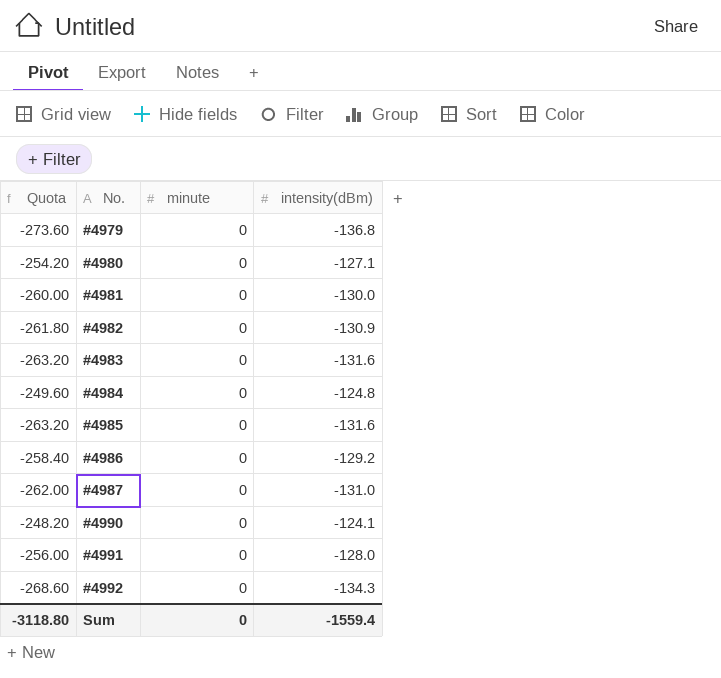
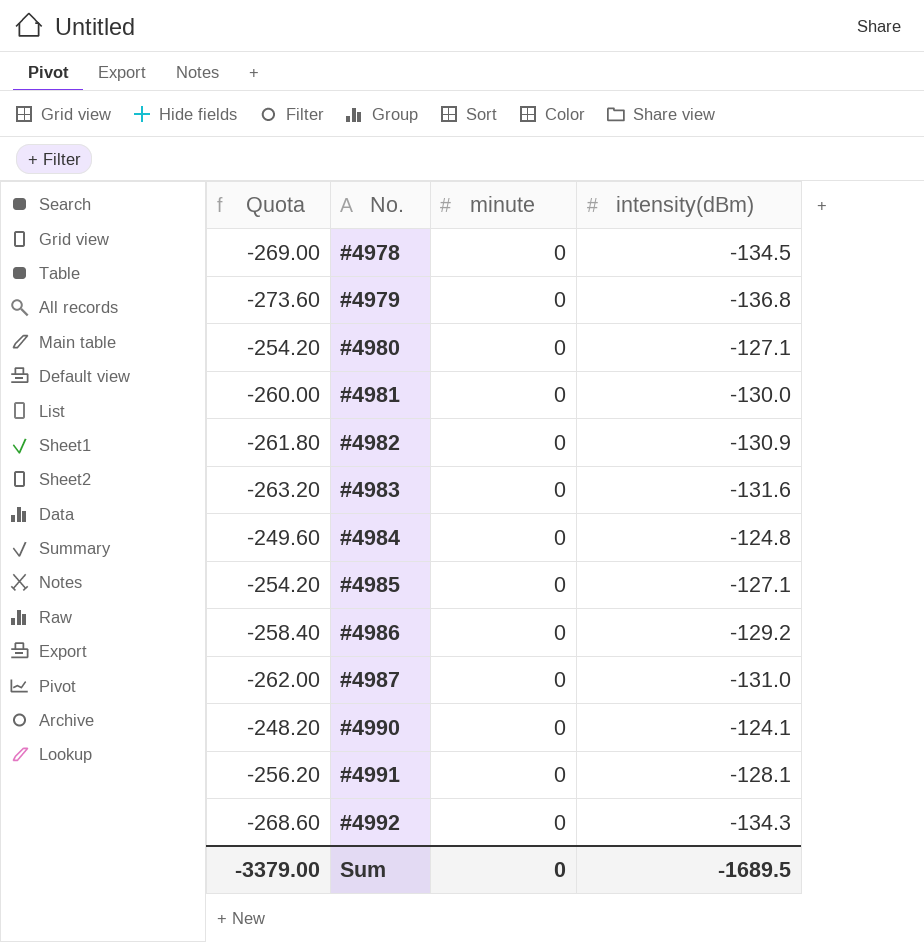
row #4978: none -> -269.00 | 0 | -134.5
#4985 | Quota: -263.20 -> -254.20
#4985 | intensity(dBm): -131.6 -> -127.1
#4991 | Quota: -256.00 -> -256.20
#4991 | intensity(dBm): -128.0 -> -128.1
Sum | Quota: -3118.80 -> -3379.00
Sum | intensity(dBm): -1559.4 -> -1689.5

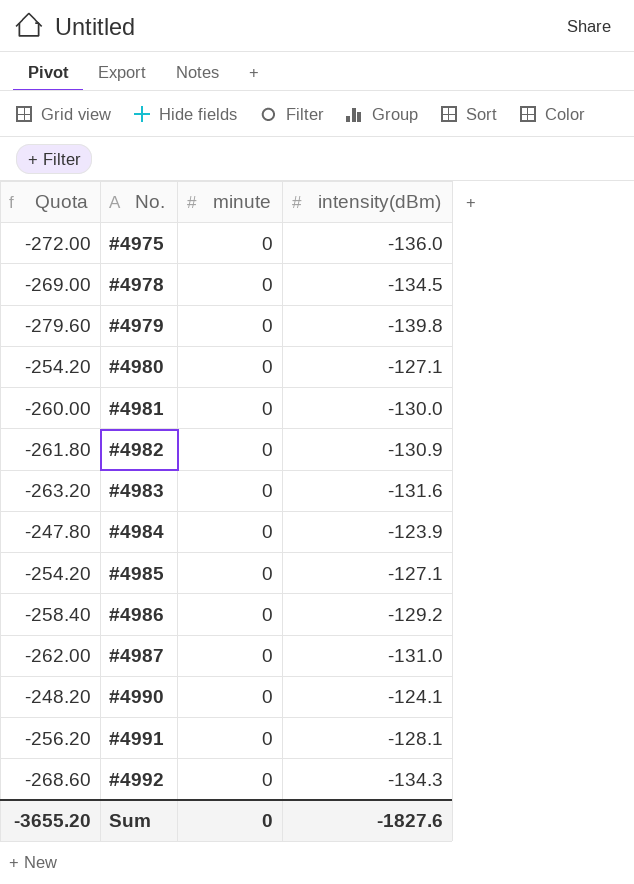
row #4975: none -> -272.00 | 0 | -136.0
#4979 | Quota: -273.60 -> -279.60
#4979 | intensity(dBm): -136.8 -> -139.8
#4984 | Quota: -249.60 -> -247.80
#4984 | intensity(dBm): -124.8 -> -123.9
Sum | Quota: -3379.00 -> -3655.20
Sum | intensity(dBm): -1689.5 -> -1827.6

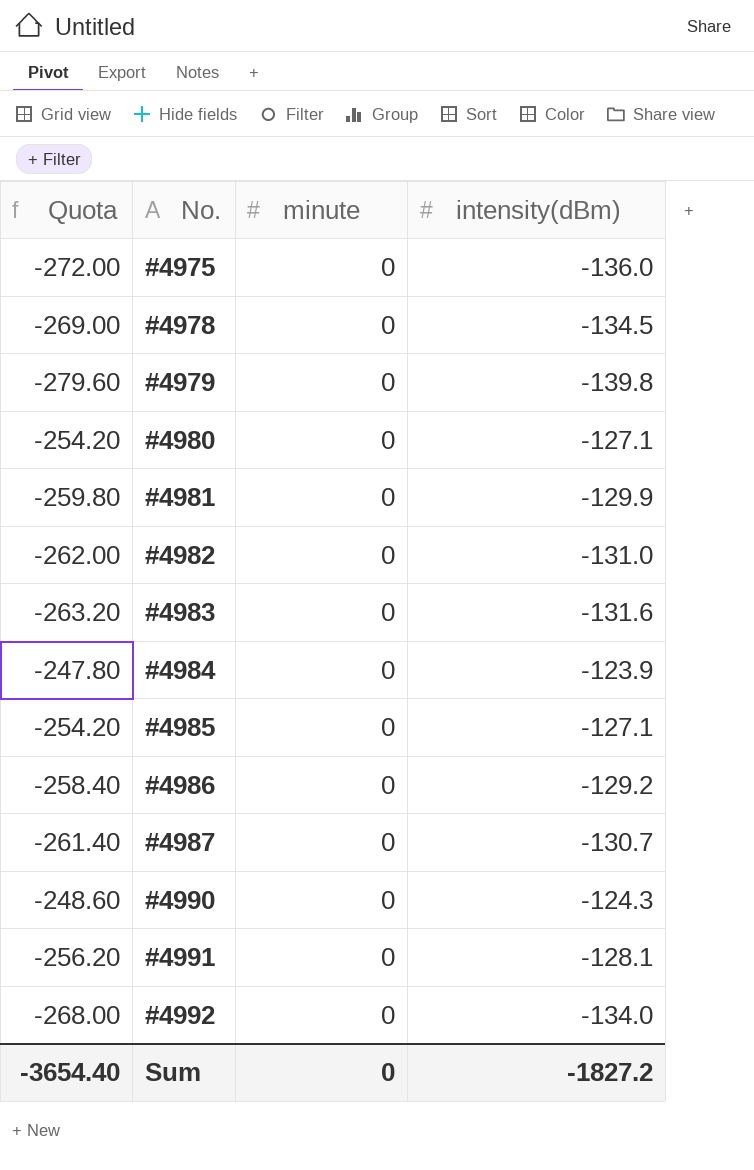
#4981 | Quota: -260.00 -> -259.80
#4981 | intensity(dBm): -130.0 -> -129.9
#4982 | Quota: -261.80 -> -262.00
#4982 | intensity(dBm): -130.9 -> -131.0
#4987 | Quota: -262.00 -> -261.40
#4987 | intensity(dBm): -131.0 -> -130.7
#4990 | Quota: -248.20 -> -248.60
#4990 | intensity(dBm): -124.1 -> -124.3
#4992 | Quota: -268.60 -> -268.00
#4992 | intensity(dBm): -134.3 -> -134.0
Sum | Quota: -3655.20 -> -3654.40
Sum | intensity(dBm): -1827.6 -> -1827.2

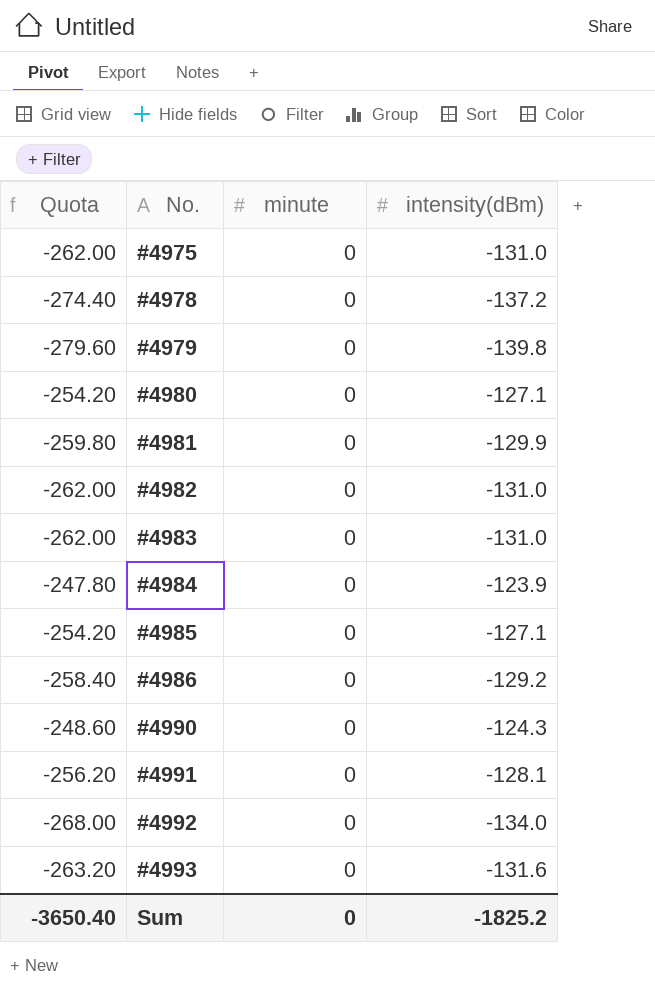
row #4987: -261.40 | 0 | -130.7 -> none
#4975 | Quota: -272.00 -> -262.00
#4975 | intensity(dBm): -136.0 -> -131.0
#4978 | Quota: -269.00 -> -274.40
#4978 | intensity(dBm): -134.5 -> -137.2
#4983 | Quota: -263.20 -> -262.00
#4983 | intensity(dBm): -131.6 -> -131.0
row #4993: none -> -263.20 | 0 | -131.6
Sum | Quota: -3654.40 -> -3650.40
Sum | intensity(dBm): -1827.2 -> -1825.2

